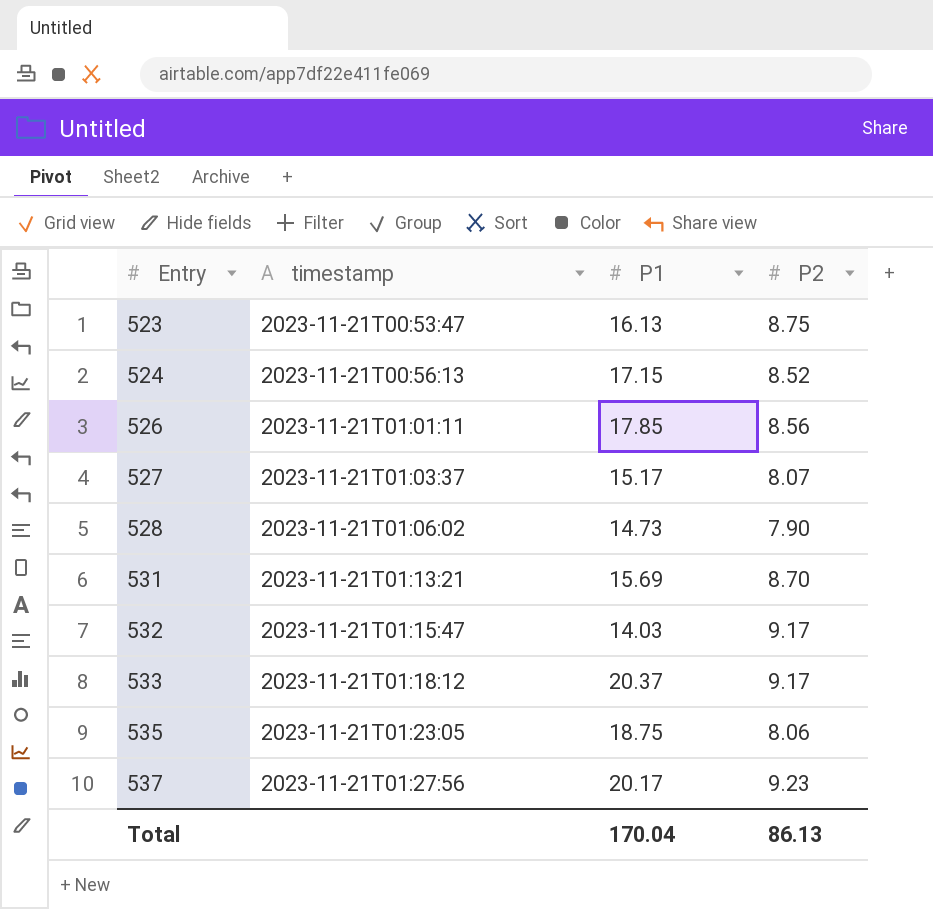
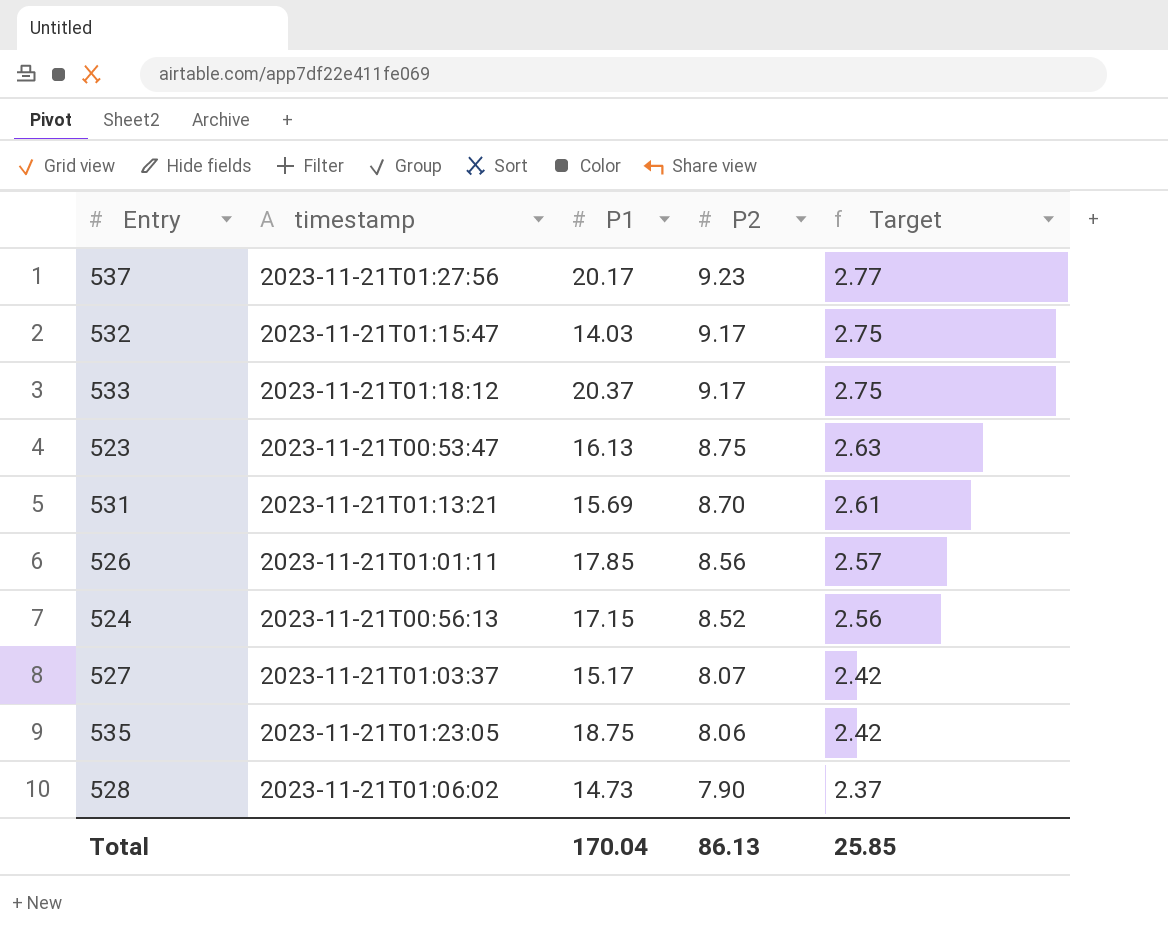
row order: Entry ascending -> P2 descending
column Target | formula: none -> [P2] * 0.3

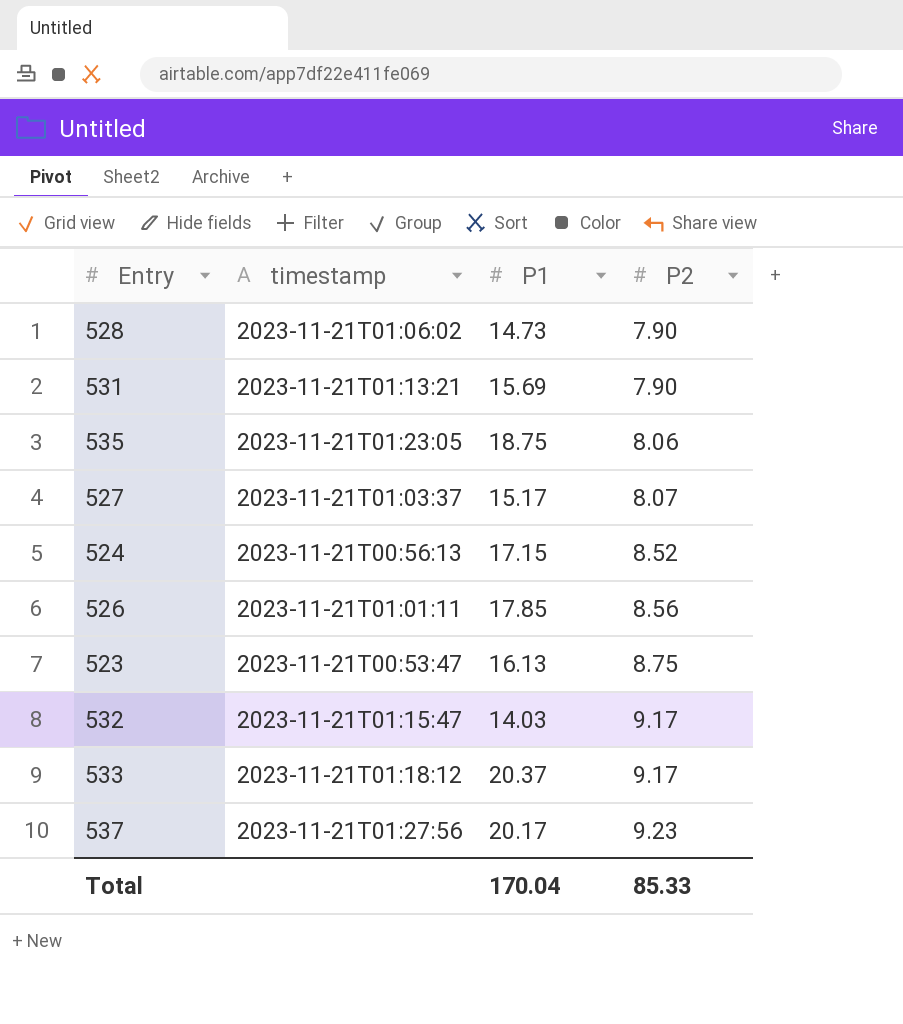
row order: P2 descending -> P2 ascending
column Target | formula: [P2] * 0.3 -> none
531 | P2: 8.70 -> 7.90
Total | P2: 86.13 -> 85.33

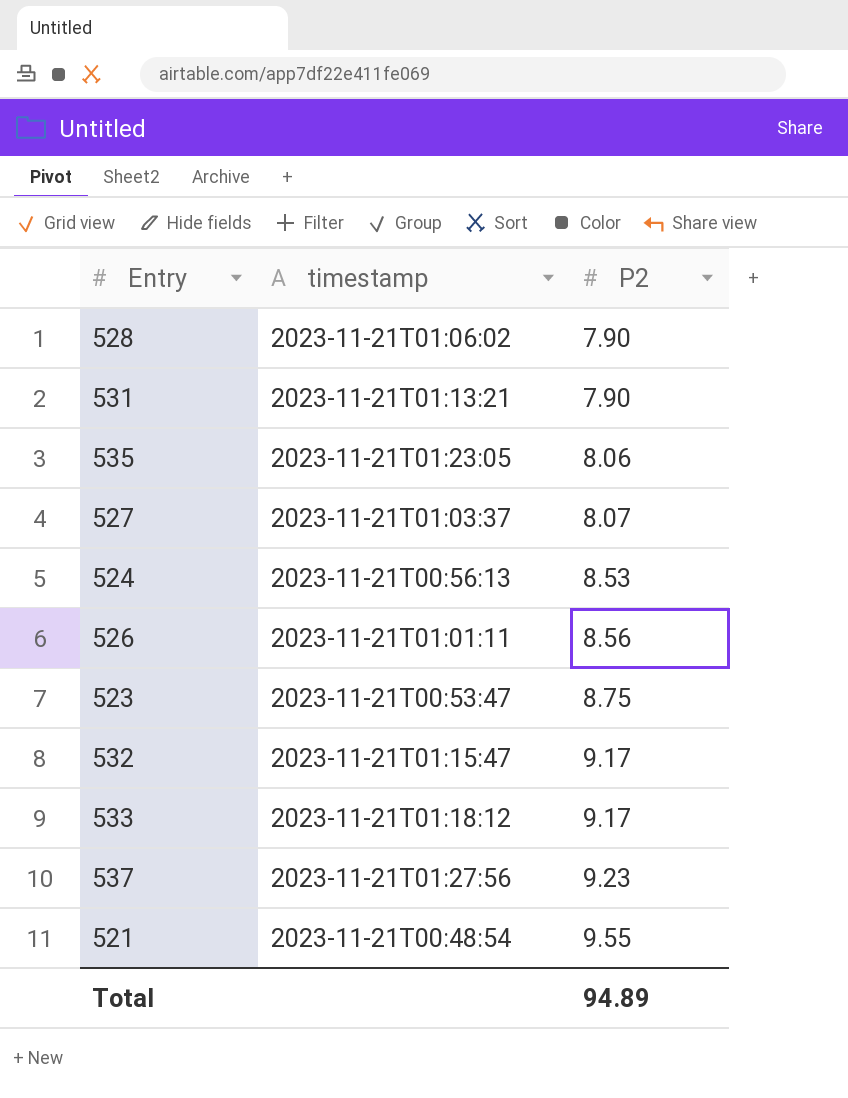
column P1 | position: 3 -> none
524 | P2: 8.52 -> 8.53
row 521: none -> 2023-11-21T00:48:54 | 9.55
Total | P2: 85.33 -> 94.89

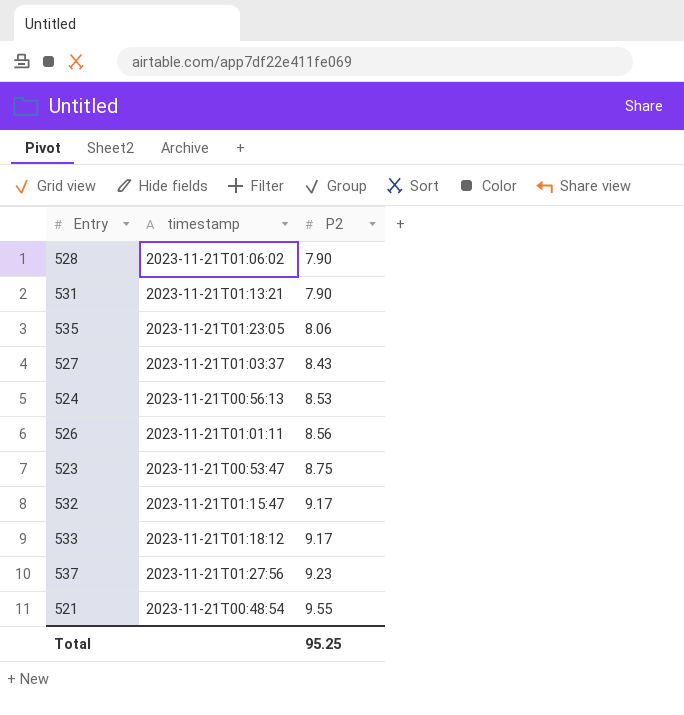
527 | P2: 8.07 -> 8.43
Total | P2: 94.89 -> 95.25

